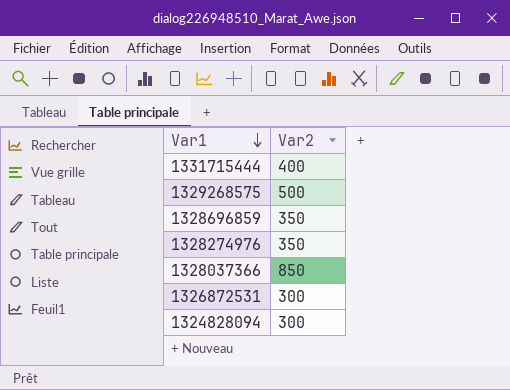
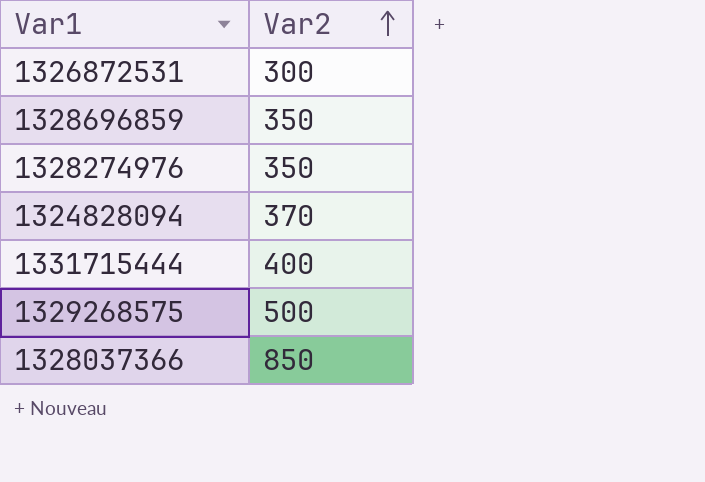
row order: Var1 descending -> Var2 ascending
1324828094 | Var2: 300 -> 370

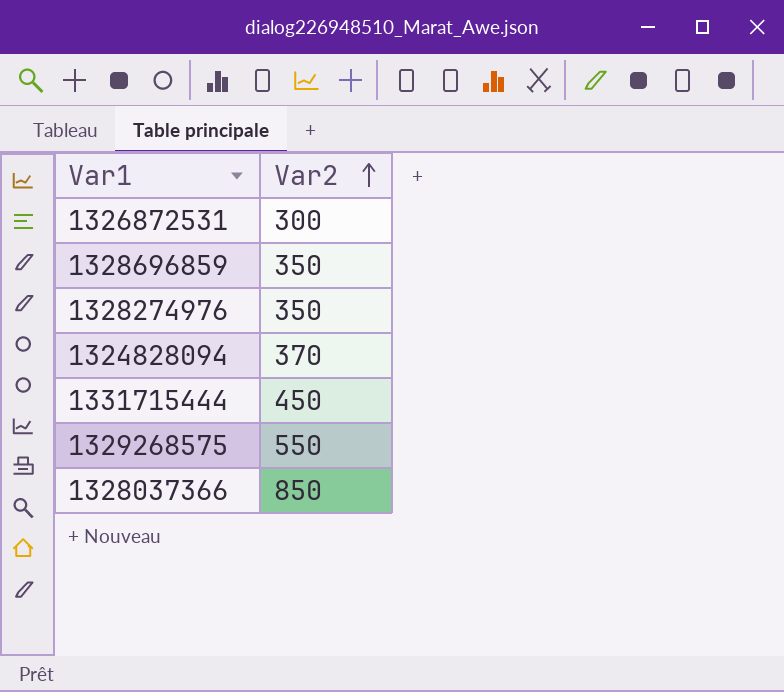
1331715444 | Var2: 400 -> 450
1329268575 | Var2: 500 -> 550

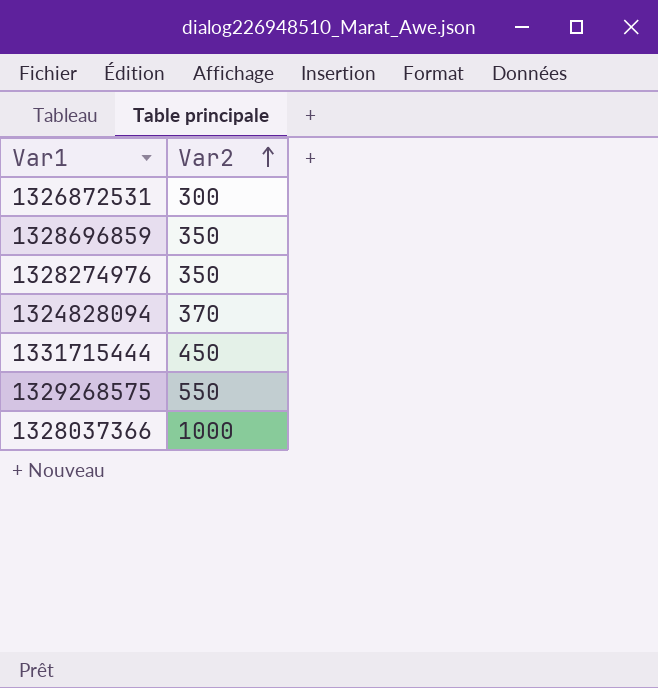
1328037366 | Var2: 850 -> 1000

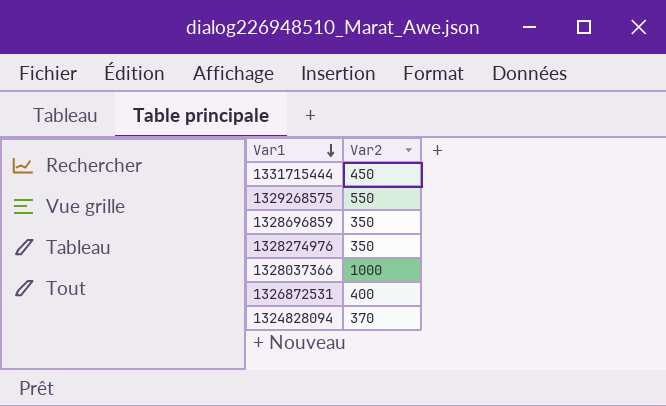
row order: Var2 ascending -> Var1 descending
1326872531 | Var2: 300 -> 400

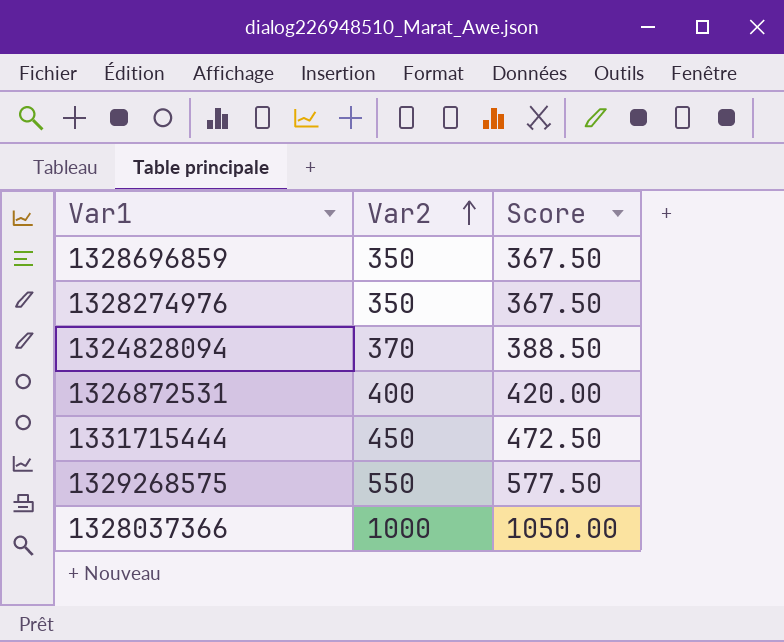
row order: Var1 descending -> Var2 ascending
column Score | formula: none -> [Var2] * 1.05

